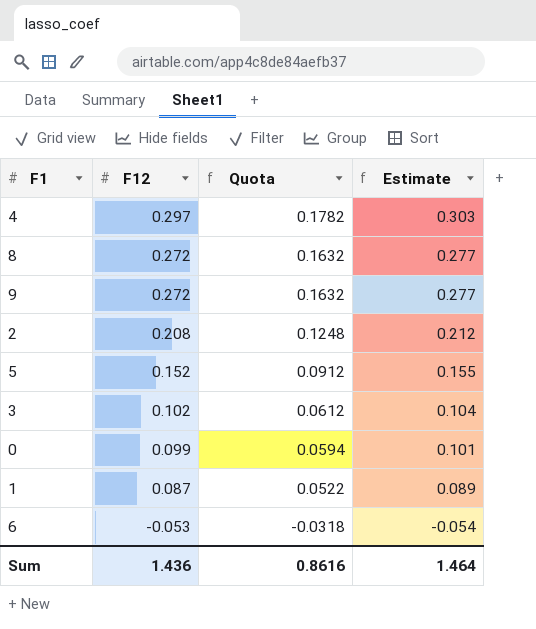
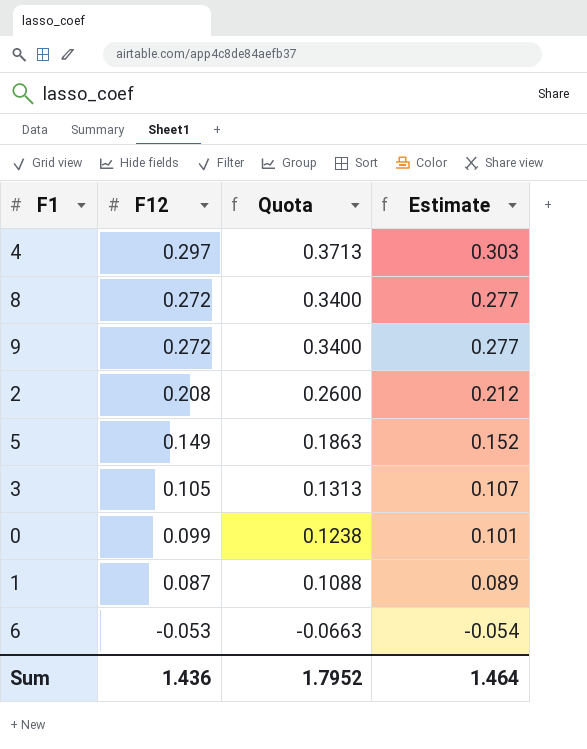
column Quota | formula: [F12] * 0.6 -> [F12] * 1.25
5 | F12: 0.152 -> 0.149
5 | Estimate: 0.155 -> 0.152
3 | F12: 0.102 -> 0.105
3 | Estimate: 0.104 -> 0.107
Sum | Quota: 0.8616 -> 1.7952

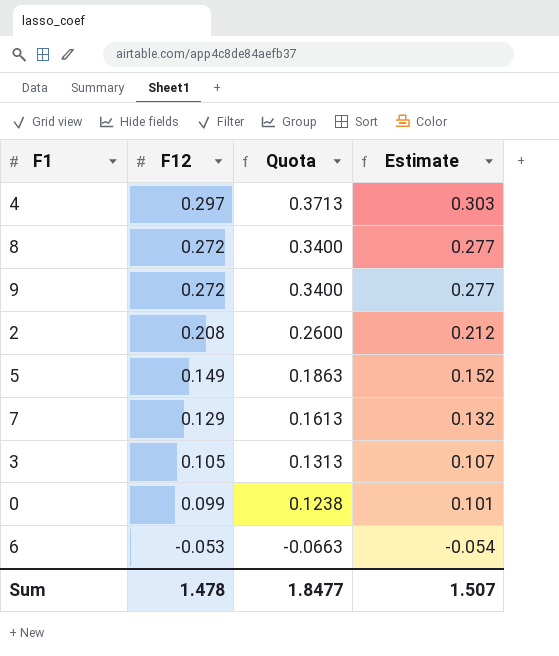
row 1: 0.087 | 0.1088 | 0.089 -> none
row 7: none -> 0.129 | 0.1613 | 0.132
Sum | F12: 1.436 -> 1.478
Sum | Quota: 1.7952 -> 1.8477
Sum | Estimate: 1.464 -> 1.507

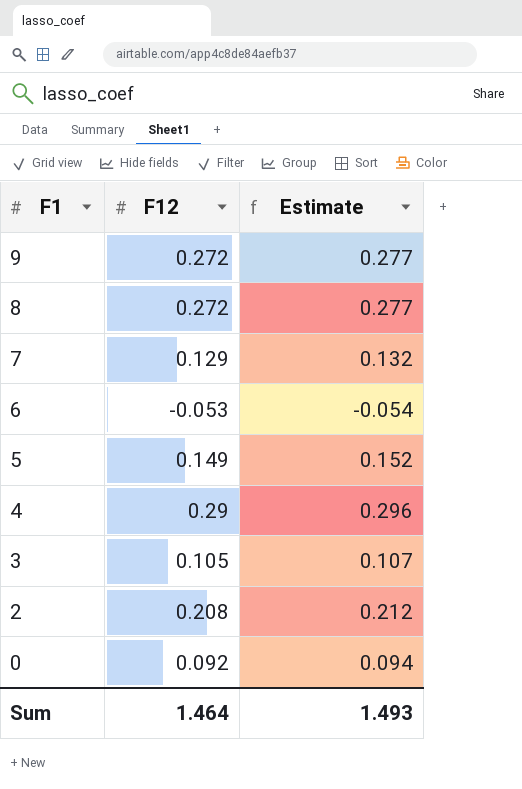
row order: F12 descending -> F1 descending
column Quota | formula: [F12] * 1.25 -> none
4 | F12: 0.297 -> 0.29
4 | Estimate: 0.303 -> 0.296
0 | F12: 0.099 -> 0.092
0 | Estimate: 0.101 -> 0.094
Sum | F12: 1.478 -> 1.464
Sum | Estimate: 1.507 -> 1.493

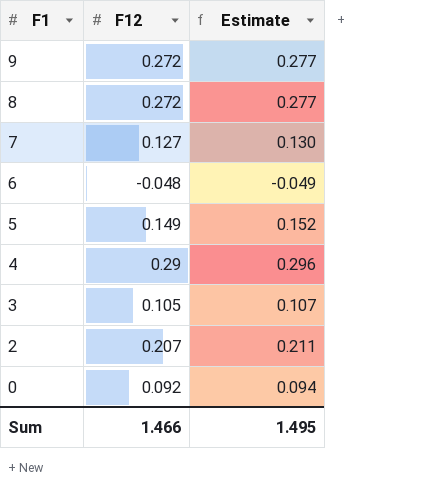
7 | F12: 0.129 -> 0.127
7 | Estimate: 0.132 -> 0.130
6 | F12: -0.053 -> -0.048
6 | Estimate: -0.054 -> -0.049
2 | F12: 0.208 -> 0.207
2 | Estimate: 0.212 -> 0.211
Sum | F12: 1.464 -> 1.466
Sum | Estimate: 1.493 -> 1.495

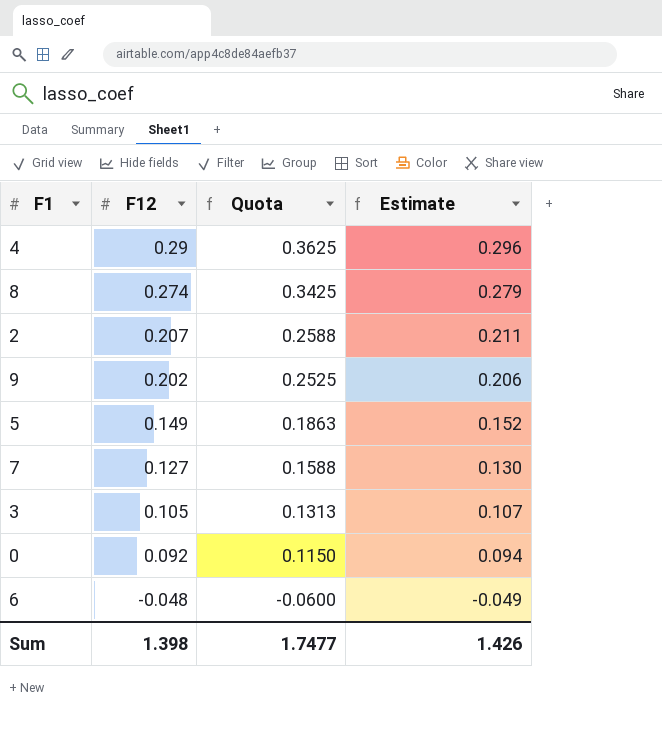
row order: F1 descending -> F12 descending
column Quota | formula: none -> [F12] * 1.25
8 | F12: 0.272 -> 0.274
8 | Estimate: 0.277 -> 0.279
9 | F12: 0.272 -> 0.202
9 | Estimate: 0.277 -> 0.206
Sum | F12: 1.466 -> 1.398
Sum | Estimate: 1.495 -> 1.426

